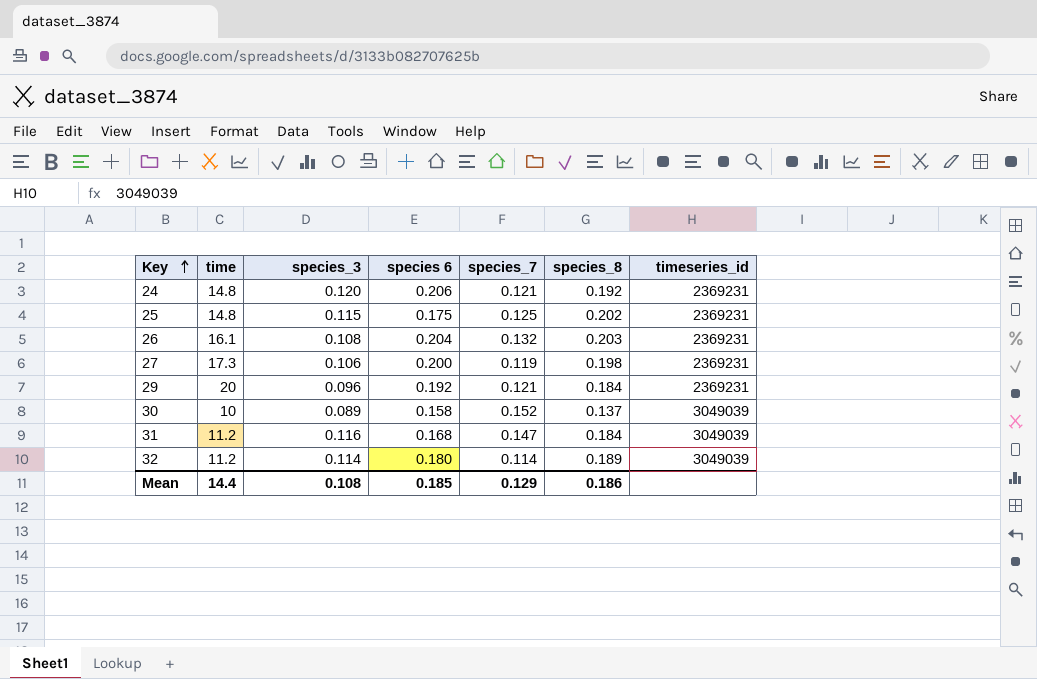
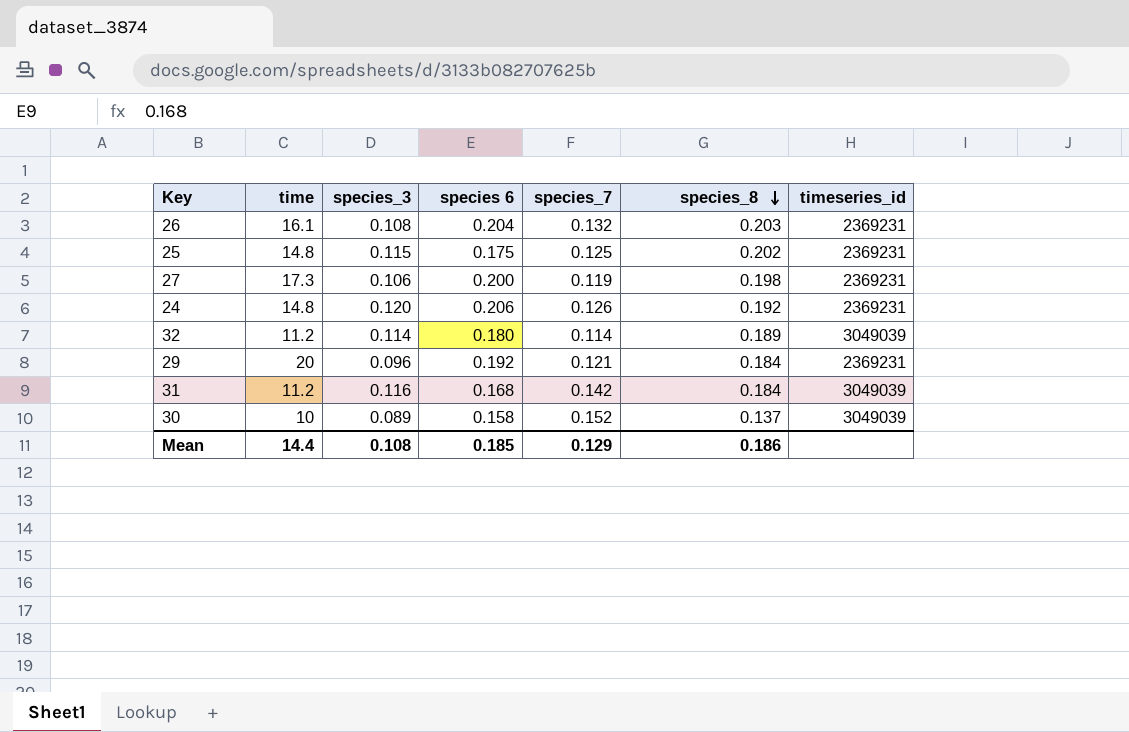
row order: Key ascending -> species_8 descending
24 | species_7: 0.121 -> 0.126
31 | species_7: 0.147 -> 0.142

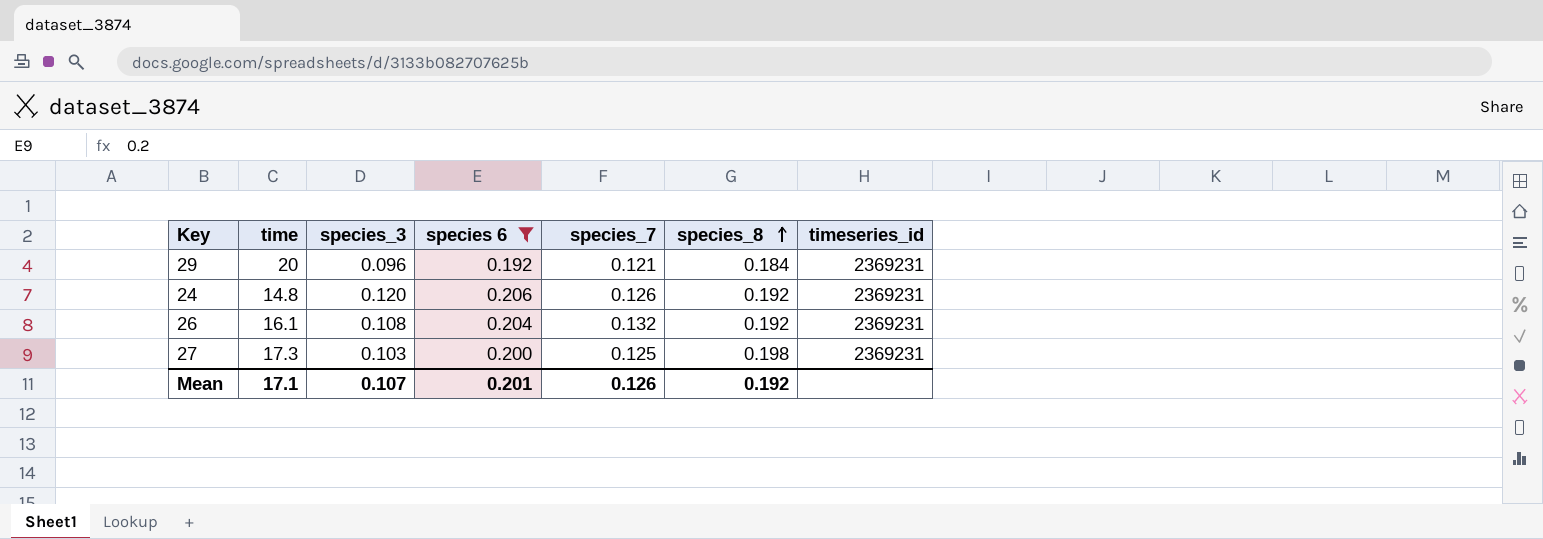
filter: none -> species 6 >= 0.192
row order: species_8 descending -> species_8 ascending
26 | species_8: 0.203 -> 0.192
27 | species_3: 0.106 -> 0.103
27 | species_7: 0.119 -> 0.125
Mean | time: 14.4 -> 17.1
Mean | species_3: 0.108 -> 0.107
Mean | species 6: 0.185 -> 0.201
Mean | species_7: 0.129 -> 0.126
Mean | species_8: 0.186 -> 0.192

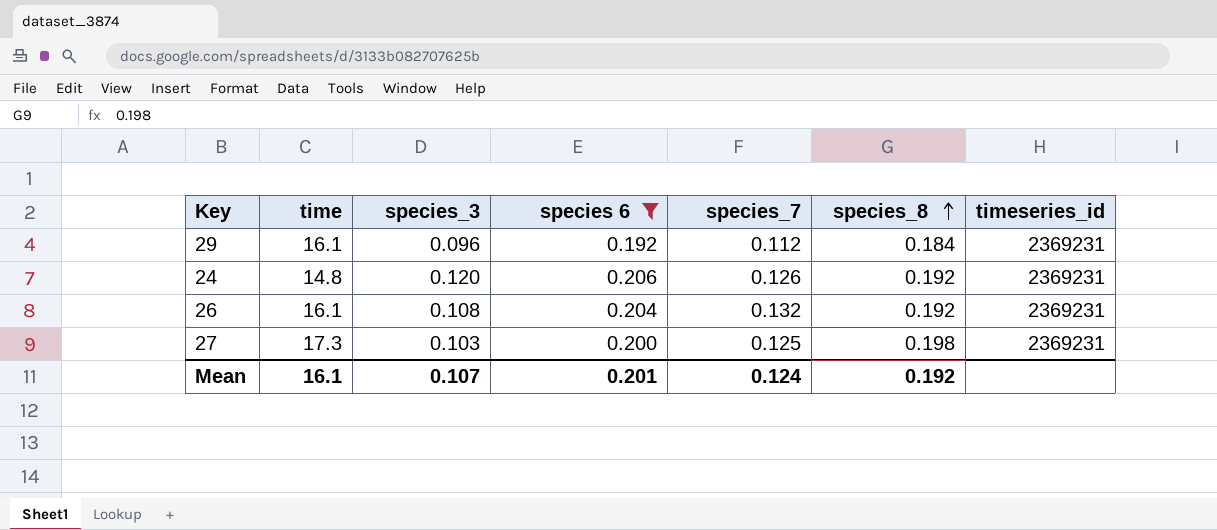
29 | time: 20 -> 16.1
29 | species_7: 0.121 -> 0.112
Mean | time: 17.1 -> 16.1
Mean | species_7: 0.126 -> 0.124

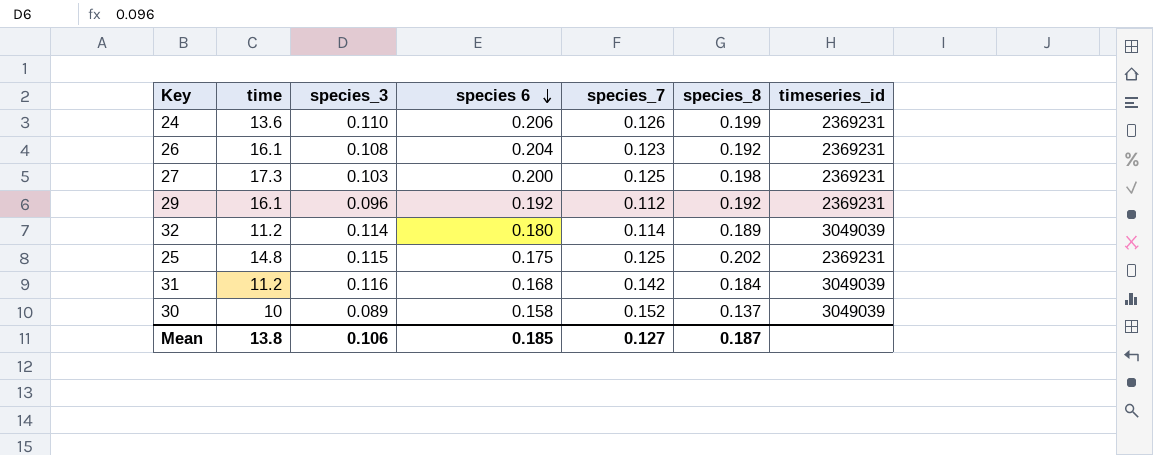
filter: species 6 >= 0.192 -> none
row order: species_8 ascending -> species 6 descending
24 | time: 14.8 -> 13.6
24 | species_3: 0.120 -> 0.110
24 | species_8: 0.192 -> 0.199
26 | species_7: 0.132 -> 0.123
29 | species_8: 0.184 -> 0.192
Mean | time: 16.1 -> 13.8
Mean | species_3: 0.107 -> 0.106
Mean | species 6: 0.201 -> 0.185
Mean | species_7: 0.124 -> 0.127
Mean | species_8: 0.192 -> 0.187

